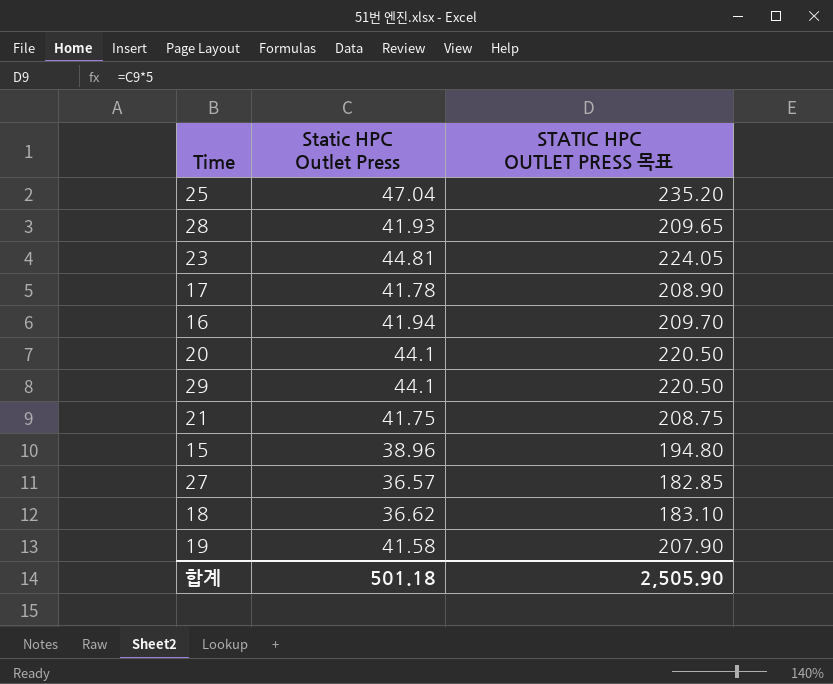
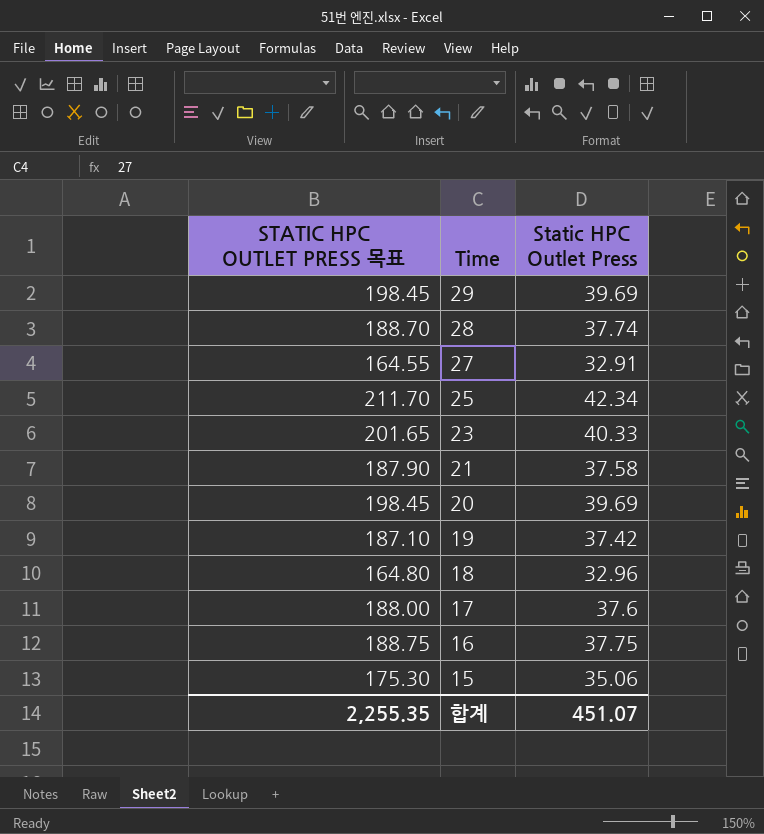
row order: none -> Time descending
column STATIC HPC OUTLET PRESS 목표 | position: 3 -> 1
29 | STATIC HPC OUTLET PRESS 목표: 220.50 -> 198.45
29 | Static HPC Outlet Press: 44.1 -> 39.69
28 | STATIC HPC OUTLET PRESS 목표: 209.65 -> 188.70
28 | Static HPC Outlet Press: 41.93 -> 37.74
27 | STATIC HPC OUTLET PRESS 목표: 182.85 -> 164.55
27 | Static HPC Outlet Press: 36.57 -> 32.91
25 | STATIC HPC OUTLET PRESS 목표: 235.20 -> 211.70
25 | Static HPC Outlet Press: 47.04 -> 42.34
23 | STATIC HPC OUTLET PRESS 목표: 224.05 -> 201.65
23 | Static HPC Outlet Press: 44.81 -> 40.33
21 | STATIC HPC OUTLET PRESS 목표: 208.75 -> 187.90
21 | Static HPC Outlet Press: 41.75 -> 37.58
20 | STATIC HPC OUTLET PRESS 목표: 220.50 -> 198.45
20 | Static HPC Outlet Press: 44.1 -> 39.69
19 | STATIC HPC OUTLET PRESS 목표: 207.90 -> 187.10
19 | Static HPC Outlet Press: 41.58 -> 37.42
18 | STATIC HPC OUTLET PRESS 목표: 183.10 -> 164.80
18 | Static HPC Outlet Press: 36.62 -> 32.96
17 | STATIC HPC OUTLET PRESS 목표: 208.90 -> 188.00
17 | Static HPC Outlet Press: 41.78 -> 37.6
16 | STATIC HPC OUTLET PRESS 목표: 209.70 -> 188.75
16 | Static HPC Outlet Press: 41.94 -> 37.75
15 | STATIC HPC OUTLET PRESS 목표: 194.80 -> 175.30
15 | Static HPC Outlet Press: 38.96 -> 35.06
합계 | STATIC HPC OUTLET PRESS 목표: 2,505.90 -> 2,255.35
합계 | Static HPC Outlet Press: 501.18 -> 451.07

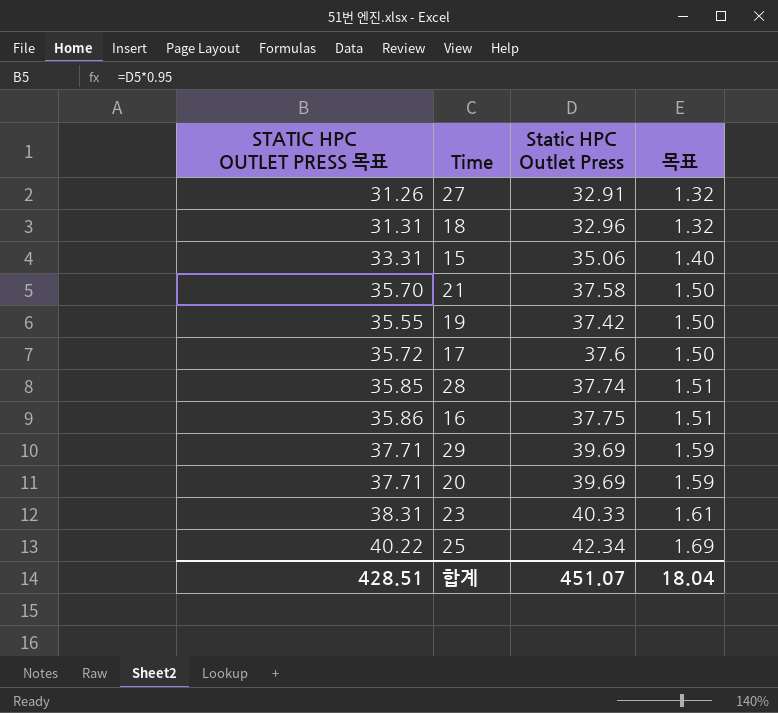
row order: Time descending -> 목표 ascending
column STATIC HPC OUTLET PRESS 목표 | formula: [Static HPC Outlet Press] * 5 -> [Static HPC Outlet Press] * 0.95
column 목표 | formula: none -> [Static HPC Outlet Press] * 0.04
합계 | STATIC HPC OUTLET PRESS 목표: 2,255.35 -> 428.51

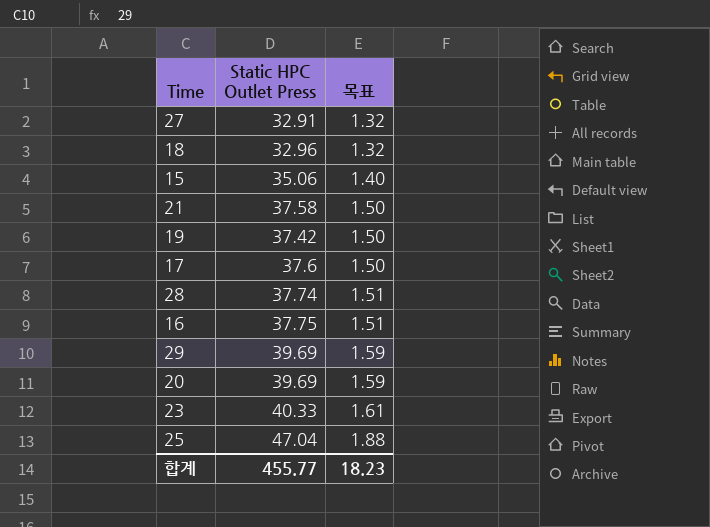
column STATIC HPC OUTLET PRESS 목표 | formula: [Static HPC Outlet Press] * 0.95 -> none
25 | Static HPC Outlet Press: 42.34 -> 47.04
25 | 목표: 1.69 -> 1.88
합계 | Static HPC Outlet Press: 451.07 -> 455.77
합계 | 목표: 18.04 -> 18.23

